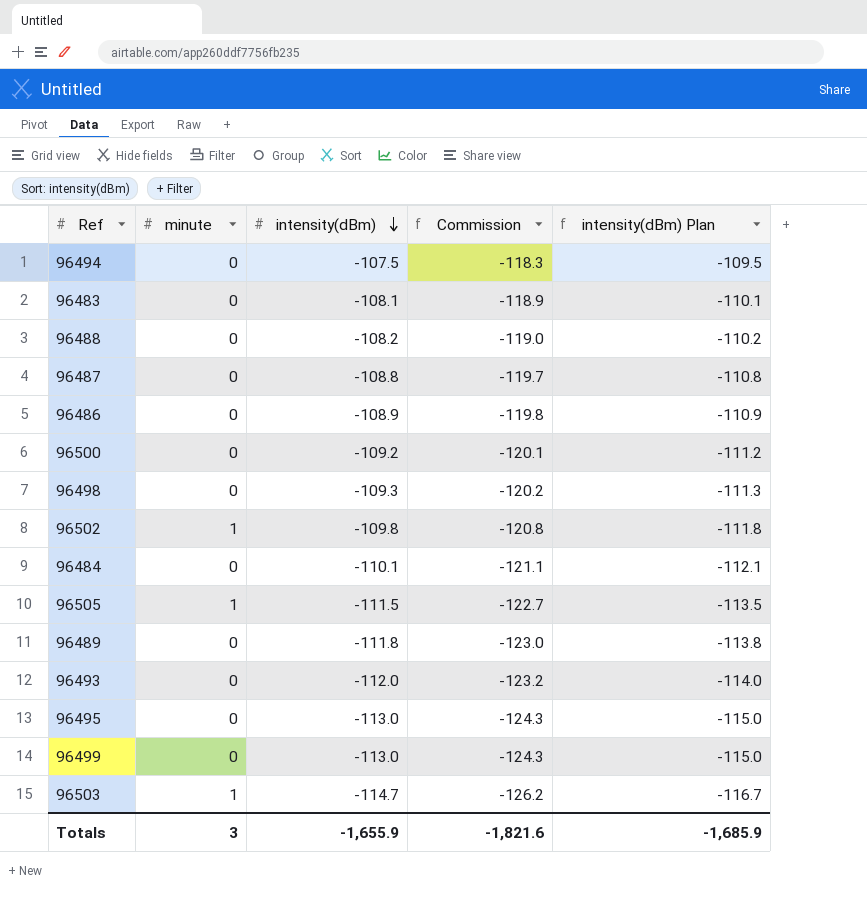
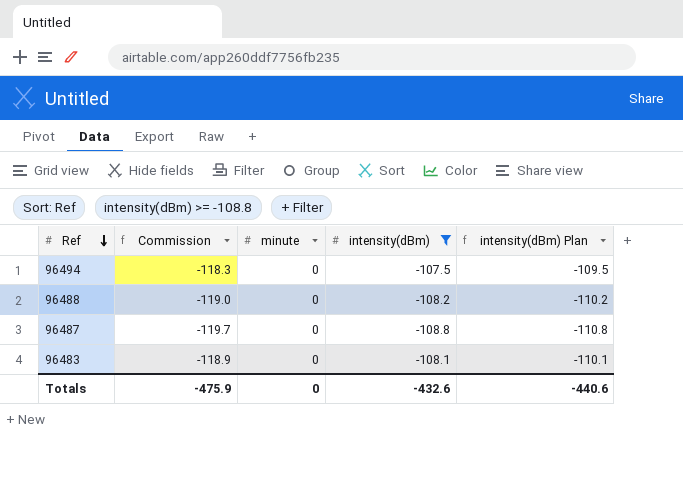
filter: none -> intensity(dBm) >= -108.8
row order: intensity(dBm) descending -> Ref descending
column Commission | position: 4 -> 2
Totals | Commission: -1,821.6 -> -475.9
Totals | minute: 3 -> 0
Totals | intensity(dBm): -1,655.9 -> -432.6
Totals | intensity(dBm) Plan: -1,685.9 -> -440.6

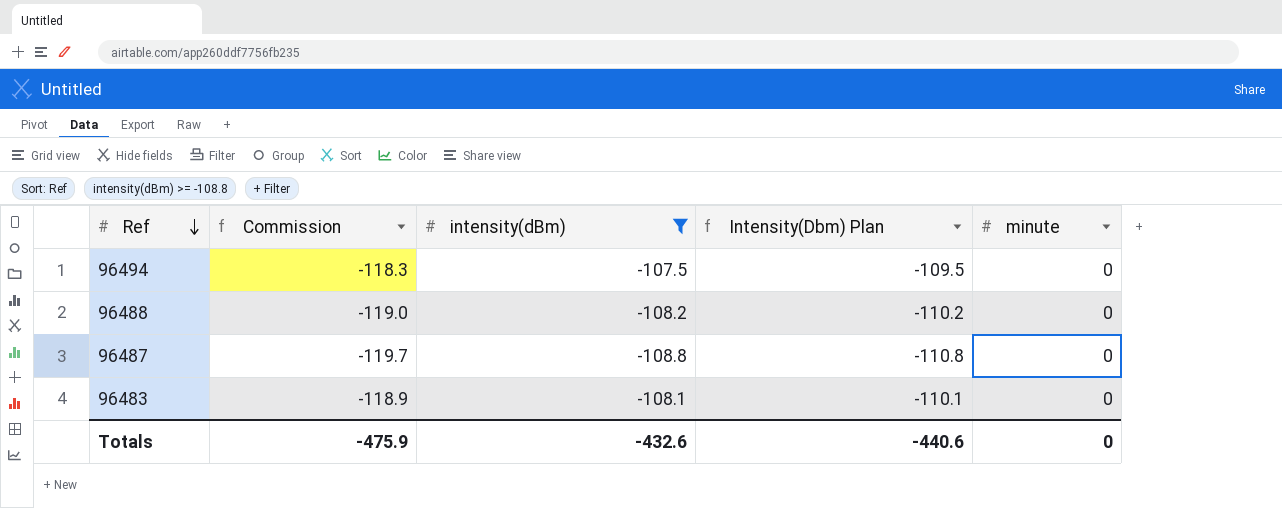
column name: intensity(dBm) Plan -> Intensity(Dbm) Plan
column minute | position: 3 -> 5

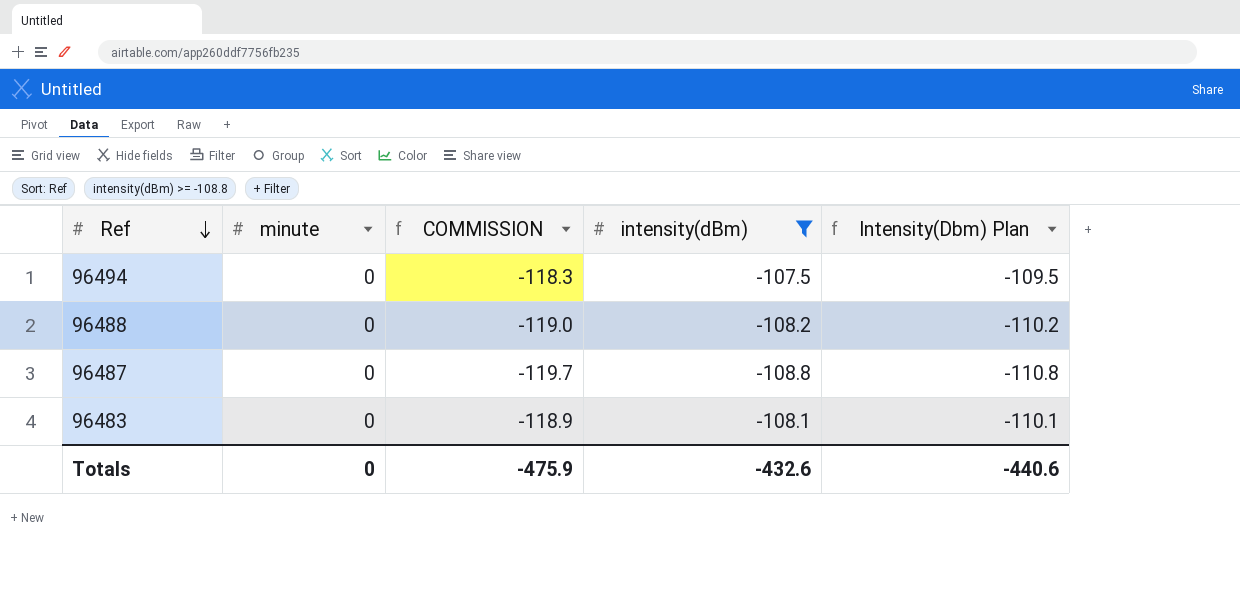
column minute | position: 5 -> 2
column name: Commission -> COMMISSION

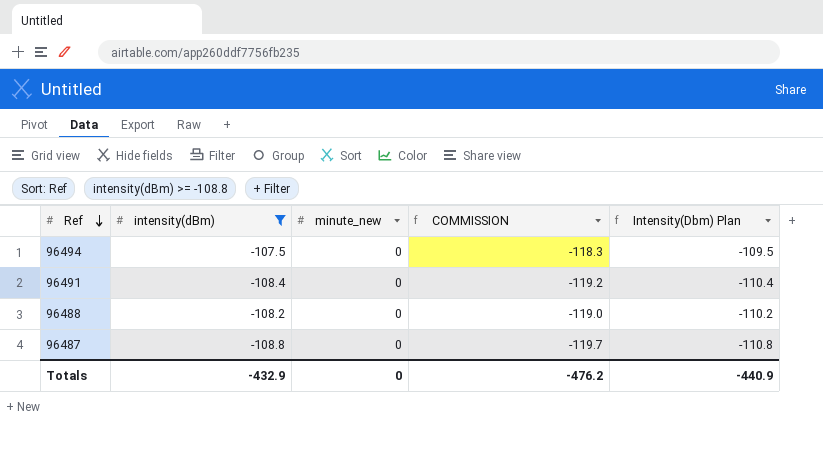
column intensity(dBm) | position: 4 -> 2
column name: minute -> minute_new
row 96483: 0 | -118.9 | -108.1 | -110.1 -> none
row 96491: none -> -108.4 | 0 | -119.2 | -110.4
Totals | intensity(dBm): -432.6 -> -432.9
Totals | COMMISSION: -475.9 -> -476.2
Totals | Intensity(Dbm) Plan: -440.6 -> -440.9

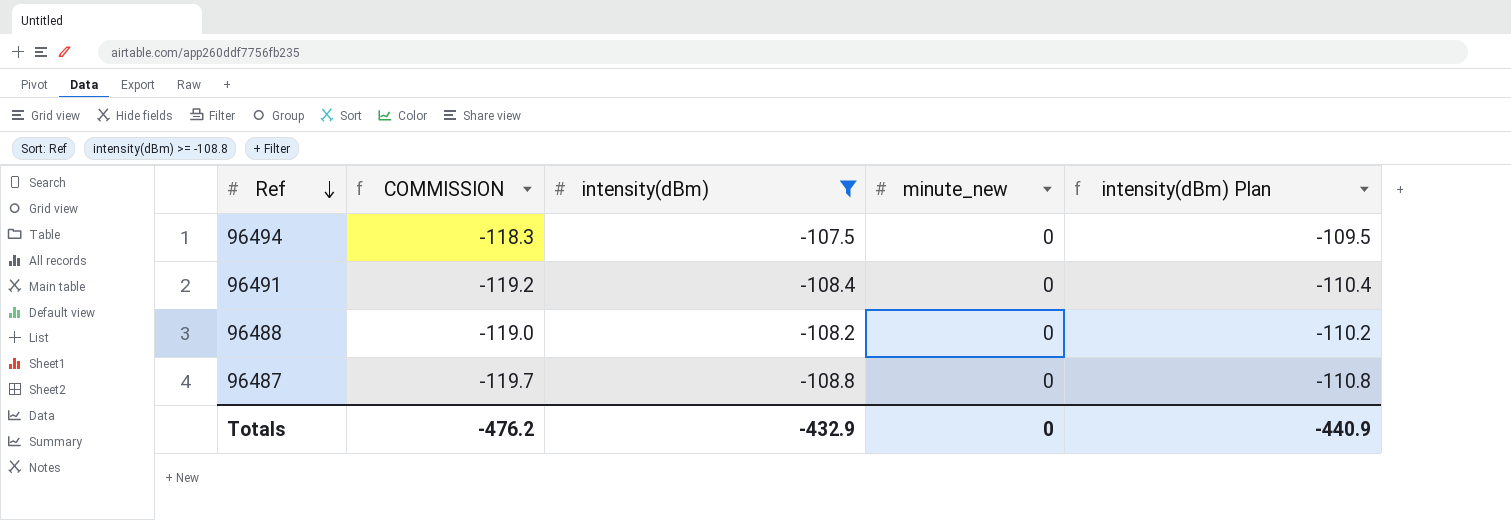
column COMMISSION | position: 4 -> 2
column name: Intensity(Dbm) Plan -> intensity(dBm) Plan

